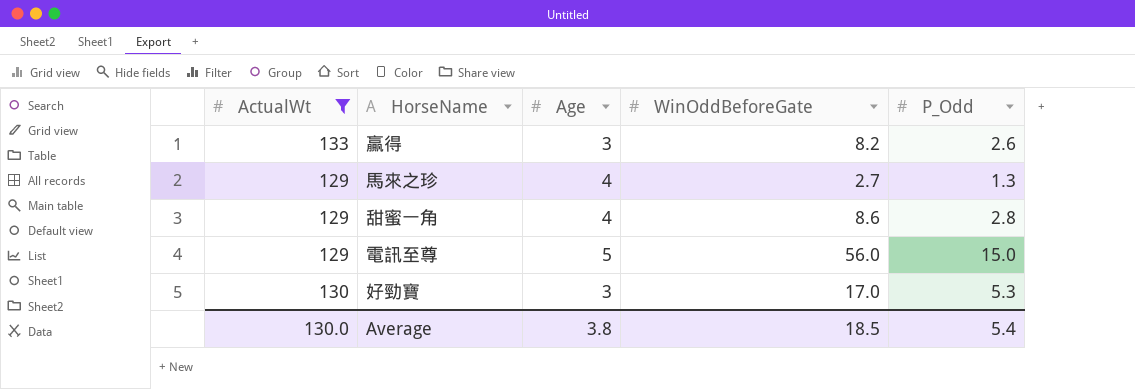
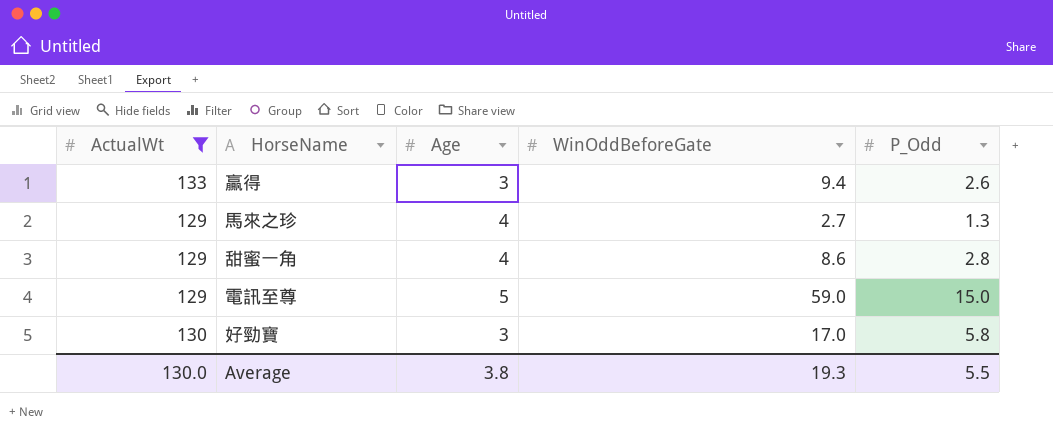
贏得 | WinOddBeforeGate: 8.2 -> 9.4
電訊至尊 | WinOddBeforeGate: 56.0 -> 59.0
好勁寶 | P_Odd: 5.3 -> 5.8
Average | WinOddBeforeGate: 18.5 -> 19.3
Average | P_Odd: 5.4 -> 5.5

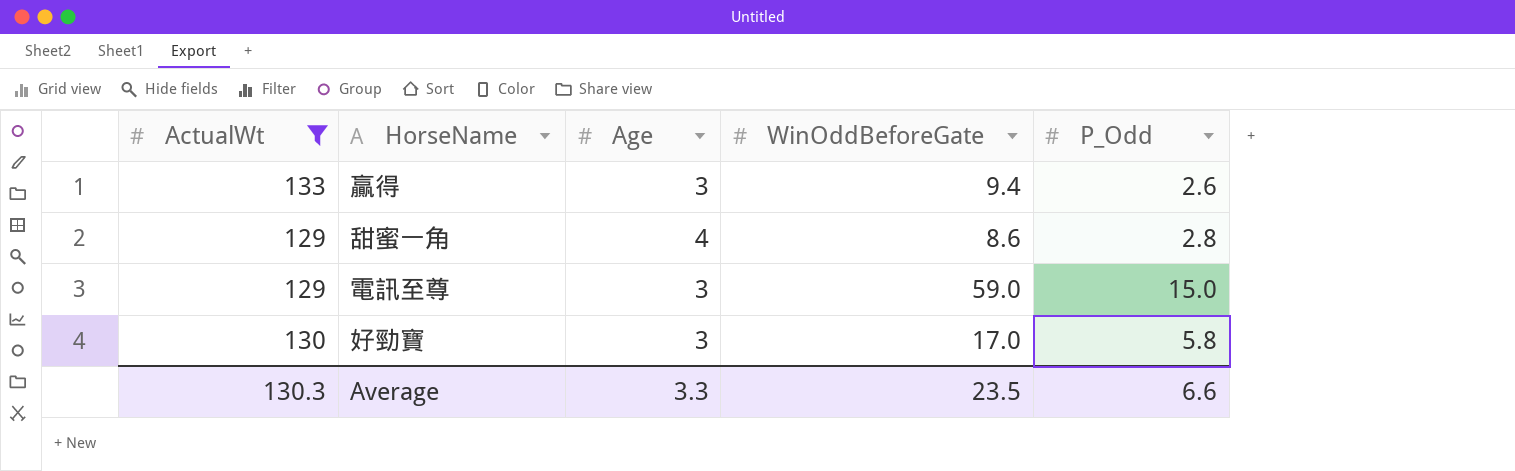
row 馬來之珍: 129 | 4 | 2.7 | 1.3 -> none
電訊至尊 | Age: 5 -> 3
Average | ActualWt: 130.0 -> 130.3
Average | Age: 3.8 -> 3.3
Average | WinOddBeforeGate: 19.3 -> 23.5
Average | P_Odd: 5.5 -> 6.6

